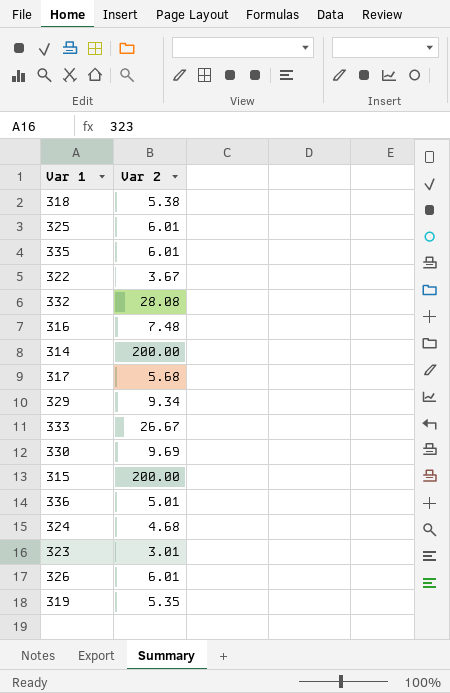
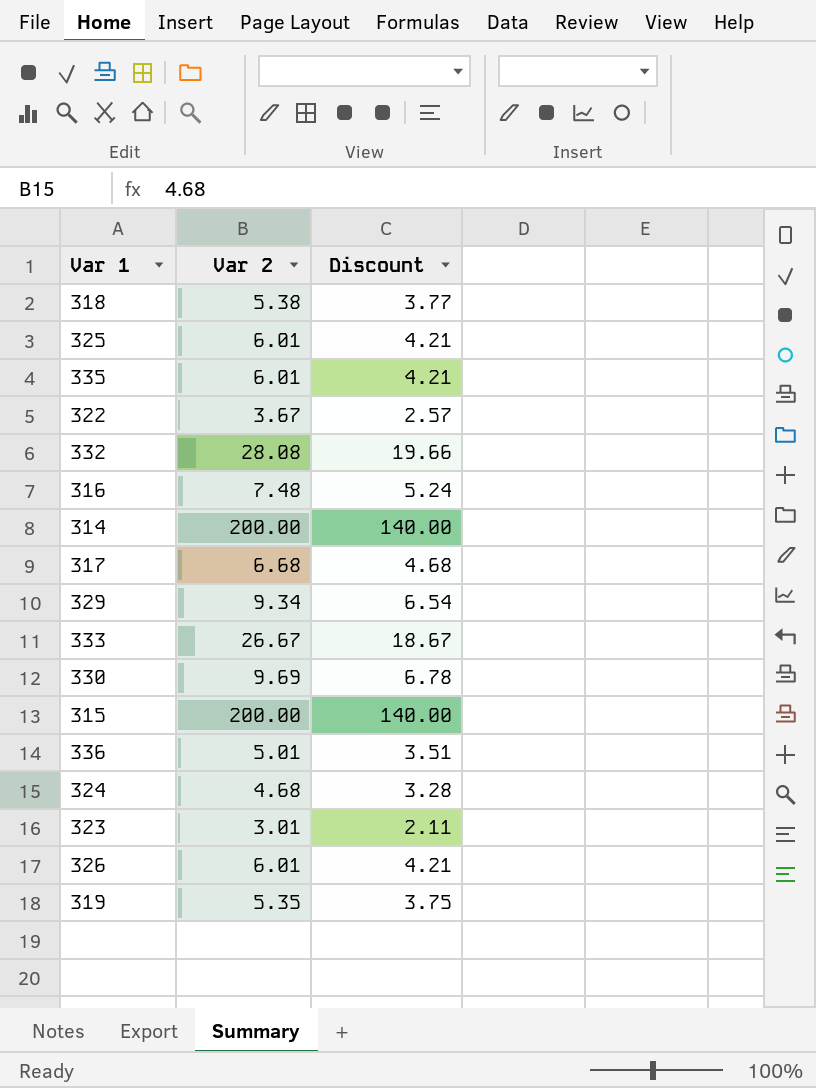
column Discount | formula: none -> [Var 2] * 0.7
317 | Var 2: 5.68 -> 6.68

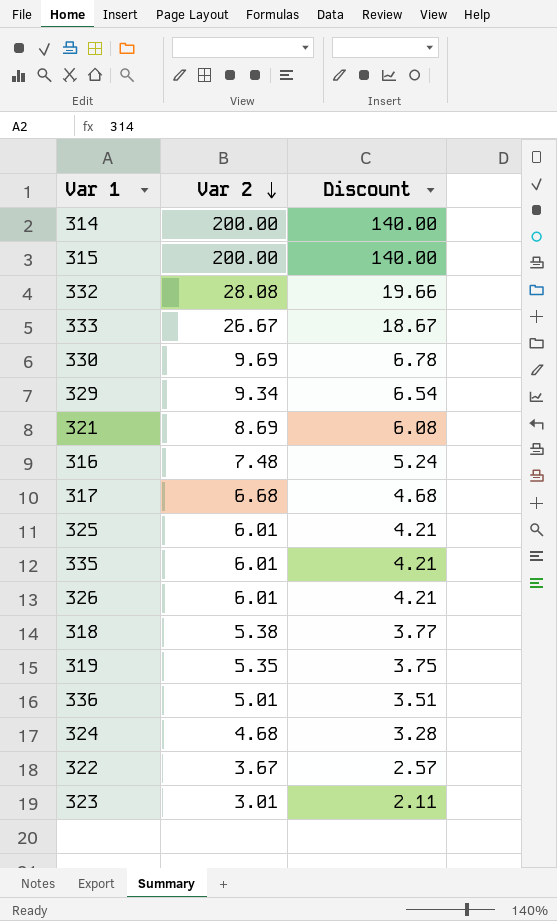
row order: none -> Var 2 descending
row 321: none -> 8.69 | 6.08

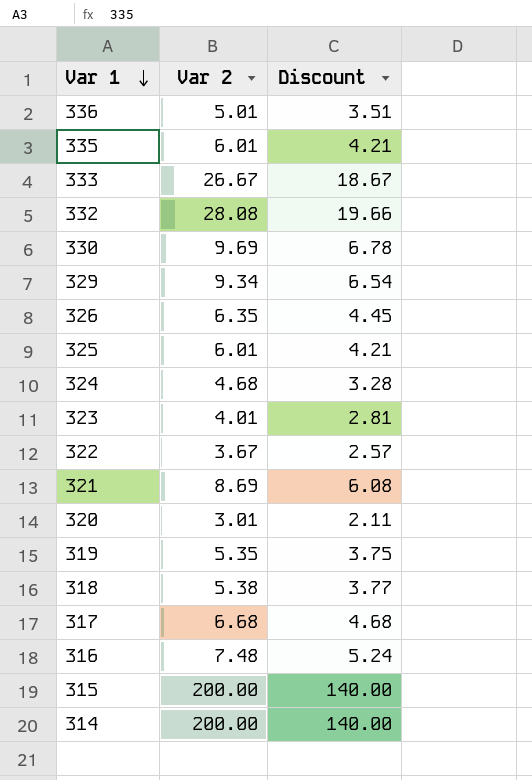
row order: Var 2 descending -> Var 1 descending
326 | Var 2: 6.01 -> 6.35
326 | Discount: 4.21 -> 4.45
323 | Var 2: 3.01 -> 4.01
323 | Discount: 2.11 -> 2.81
row 320: none -> 3.01 | 2.11

